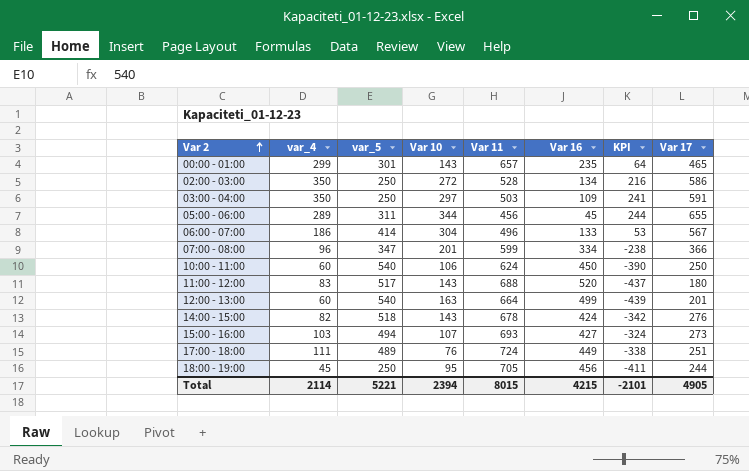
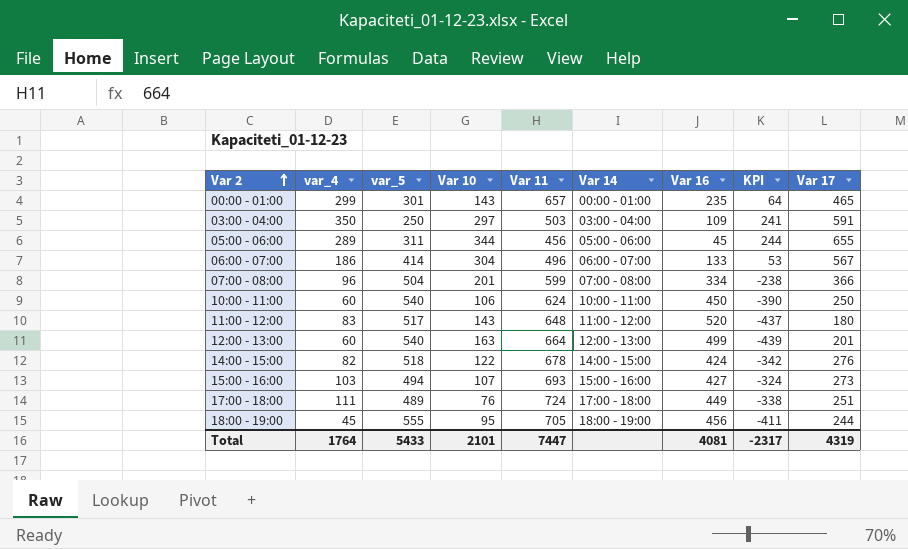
column Var 14 | position: none -> 6
row 02:00 - 03:00: 350 | 250 | 272 | 528 | 134 | 216 | 586 -> none
07:00 - 08:00 | var_5: 347 -> 504
11:00 - 12:00 | Var 11: 688 -> 648
14:00 - 15:00 | Var 10: 143 -> 122
18:00 - 19:00 | var_5: 250 -> 555
Total | var_4: 2114 -> 1764
Total | var_5: 5221 -> 5433
Total | Var 10: 2394 -> 2101
Total | Var 11: 8015 -> 7447
Total | Var 16: 4215 -> 4081
Total | KPI: -2101 -> -2317
Total | Var 17: 4905 -> 4319

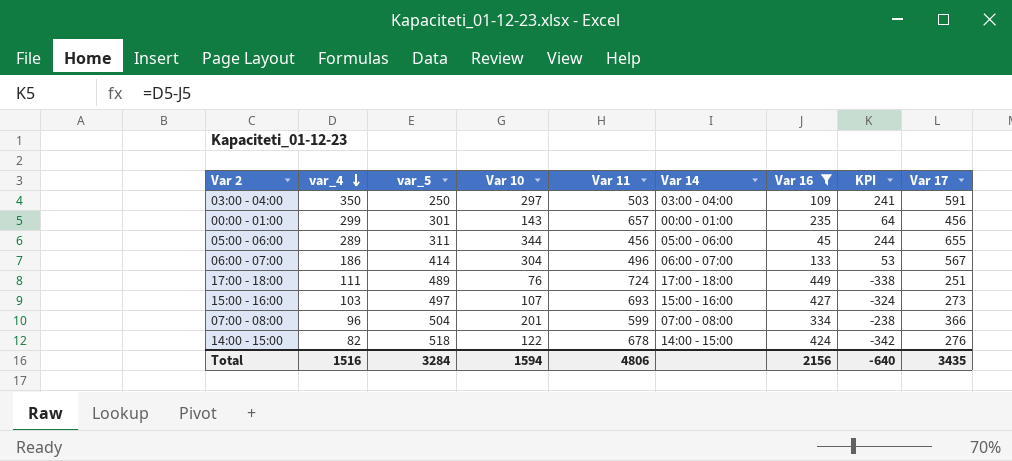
filter: none -> Var 16 <= 449
row order: Var 2 ascending -> var_4 descending
00:00 - 01:00 | Var 17: 465 -> 456
15:00 - 16:00 | var_5: 494 -> 497
Total | var_4: 1764 -> 1516
Total | var_5: 5433 -> 3284
Total | Var 10: 2101 -> 1594
Total | Var 11: 7447 -> 4806
Total | Var 16: 4081 -> 2156
Total | KPI: -2317 -> -640
Total | Var 17: 4319 -> 3435

